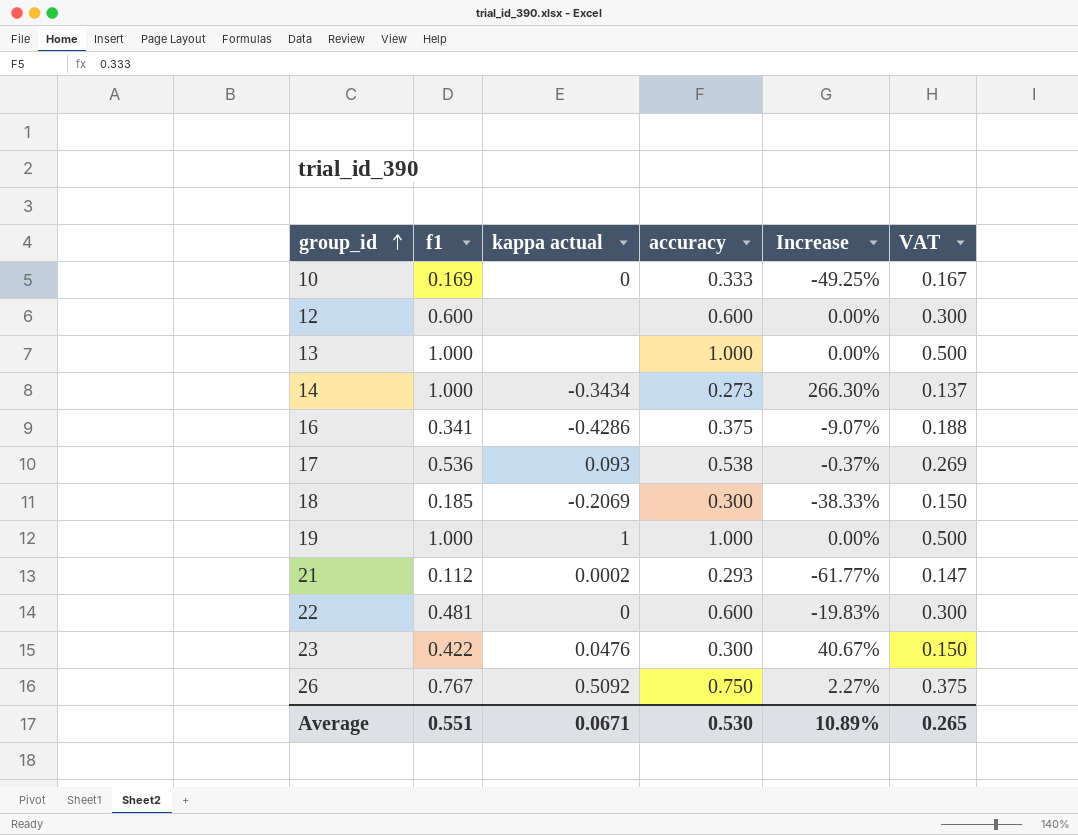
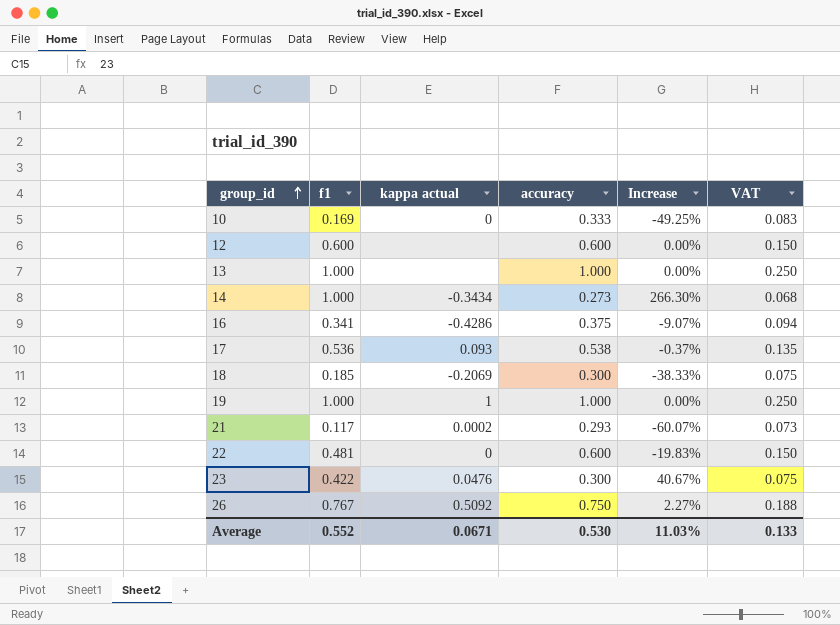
column VAT | formula: [accuracy] * 0.5 -> [accuracy] * 0.25
21 | f1: 0.112 -> 0.117
21 | Increase: -61.77% -> -60.07%
Average | f1: 0.551 -> 0.552
Average | Increase: 10.89% -> 11.03%
Average | VAT: 0.265 -> 0.133

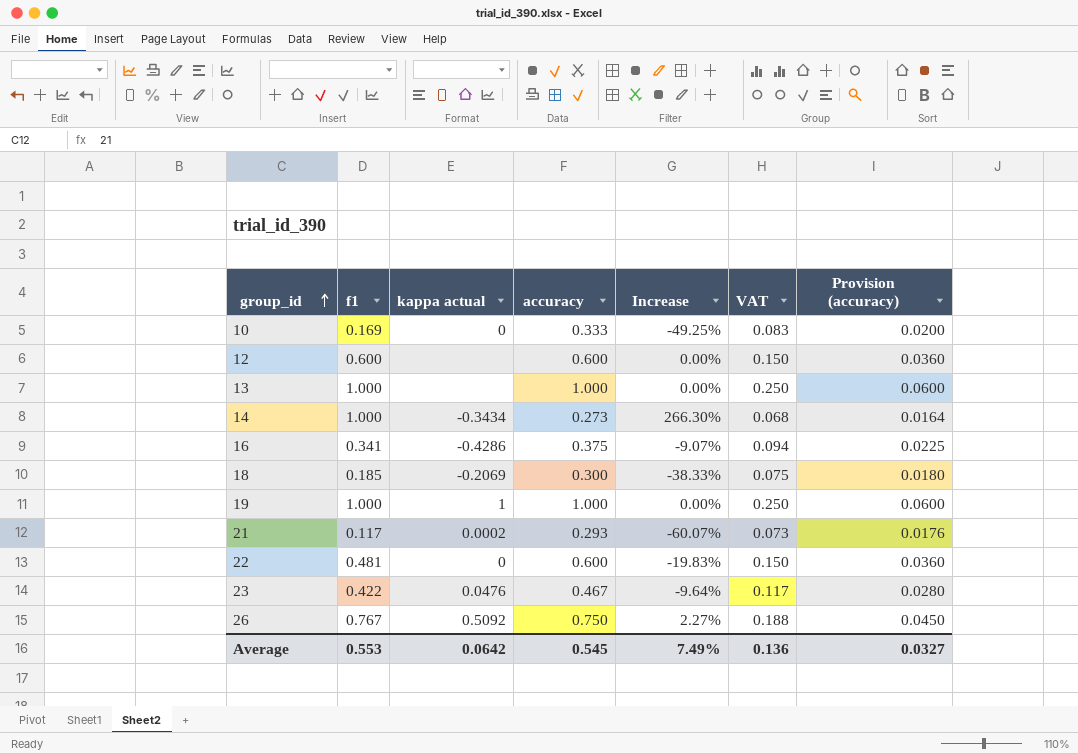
column Provision (accuracy) | formula: none -> [accuracy] * 0.06
row 17: 0.536 | 0.093 | 0.538 | -0.37% | 0.135 -> none
23 | accuracy: 0.300 -> 0.467
23 | Increase: 40.67% -> -9.64%
23 | VAT: 0.075 -> 0.117
Average | f1: 0.552 -> 0.553
Average | kappa actual: 0.0671 -> 0.0642
Average | accuracy: 0.530 -> 0.545
Average | Increase: 11.03% -> 7.49%
Average | VAT: 0.133 -> 0.136

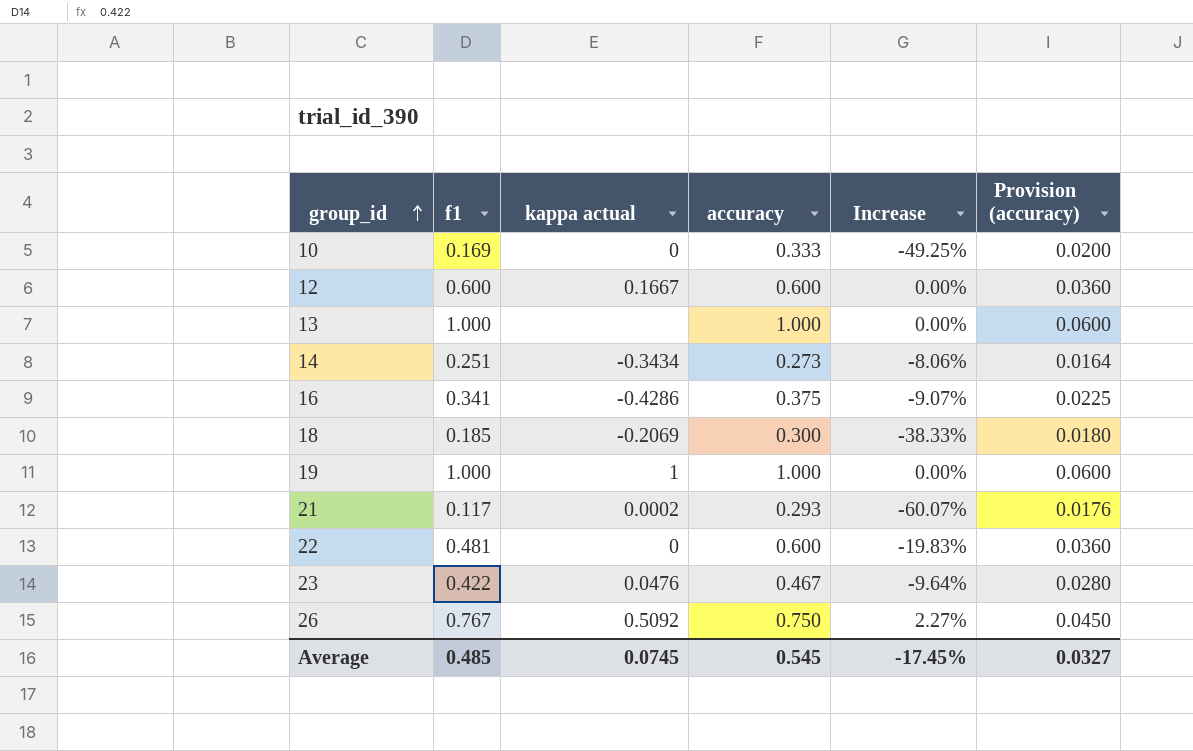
column VAT | formula: [accuracy] * 0.25 -> none
12 | kappa actual: none -> 0.1667
14 | f1: 1.000 -> 0.251
14 | Increase: 266.30% -> -8.06%
Average | f1: 0.553 -> 0.485
Average | kappa actual: 0.0642 -> 0.0745
Average | Increase: 7.49% -> -17.45%

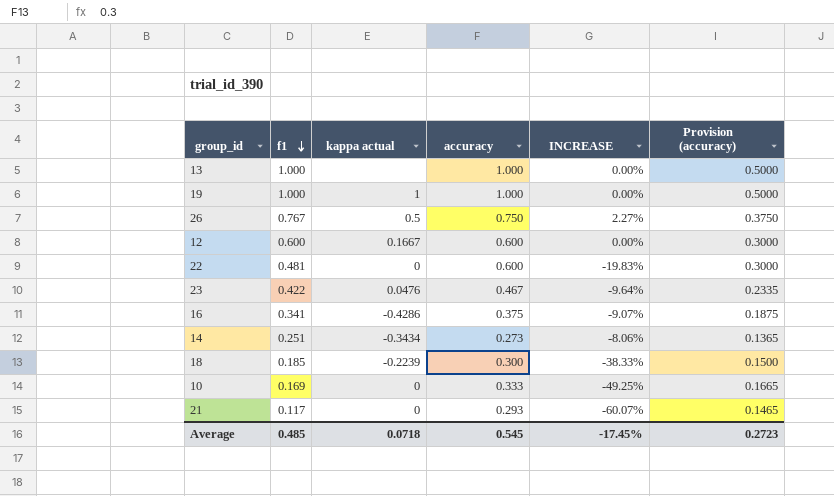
row order: group_id ascending -> f1 descending
column name: Increase -> INCREASE
column Provision (accuracy) | formula: [accuracy] * 0.06 -> [accuracy] * 0.5
26 | kappa actual: 0.5092 -> 0.5
18 | kappa actual: -0.2069 -> -0.2239
21 | kappa actual: 0.0002 -> 0
Average | kappa actual: 0.0745 -> 0.0718
Average | Provision (accuracy): 0.0327 -> 0.2723

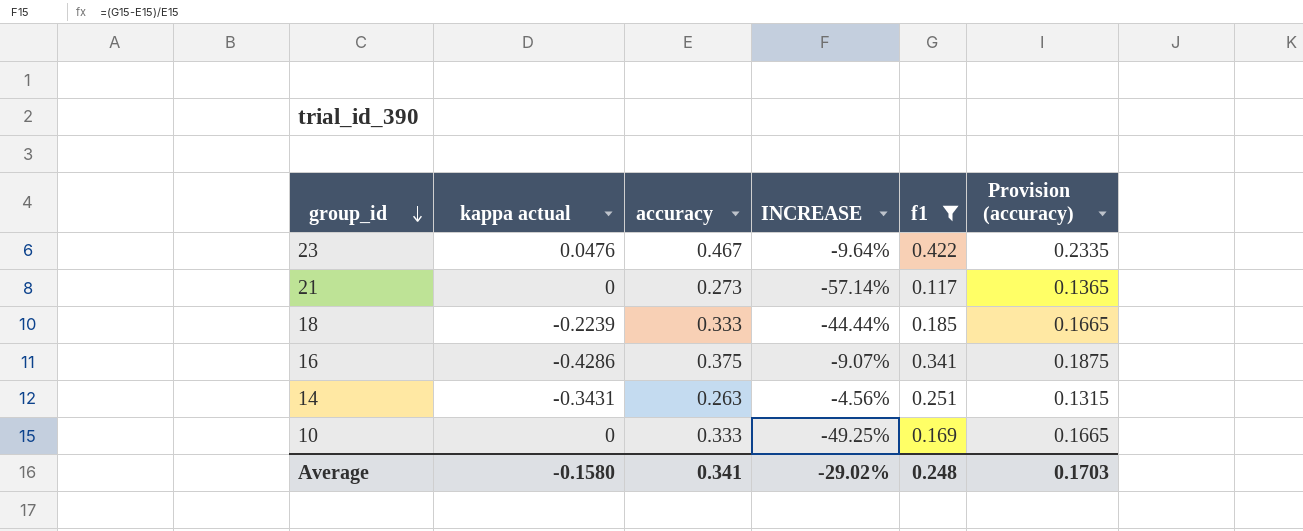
filter: none -> f1 <= 0.422
row order: f1 descending -> group_id descending
column f1 | position: 2 -> 5
21 | accuracy: 0.293 -> 0.273
21 | INCREASE: -60.07% -> -57.14%
21 | Provision (accuracy): 0.1465 -> 0.1365
18 | accuracy: 0.300 -> 0.333
18 | INCREASE: -38.33% -> -44.44%
18 | Provision (accuracy): 0.1500 -> 0.1665
14 | kappa actual: -0.3434 -> -0.3431
14 | accuracy: 0.273 -> 0.263
14 | INCREASE: -8.06% -> -4.56%
14 | Provision (accuracy): 0.1365 -> 0.1315
Average | kappa actual: 0.0718 -> -0.1580
Average | accuracy: 0.545 -> 0.341
Average | INCREASE: -17.45% -> -29.02%
Average | f1: 0.485 -> 0.248
Average | Provision (accuracy): 0.2723 -> 0.1703

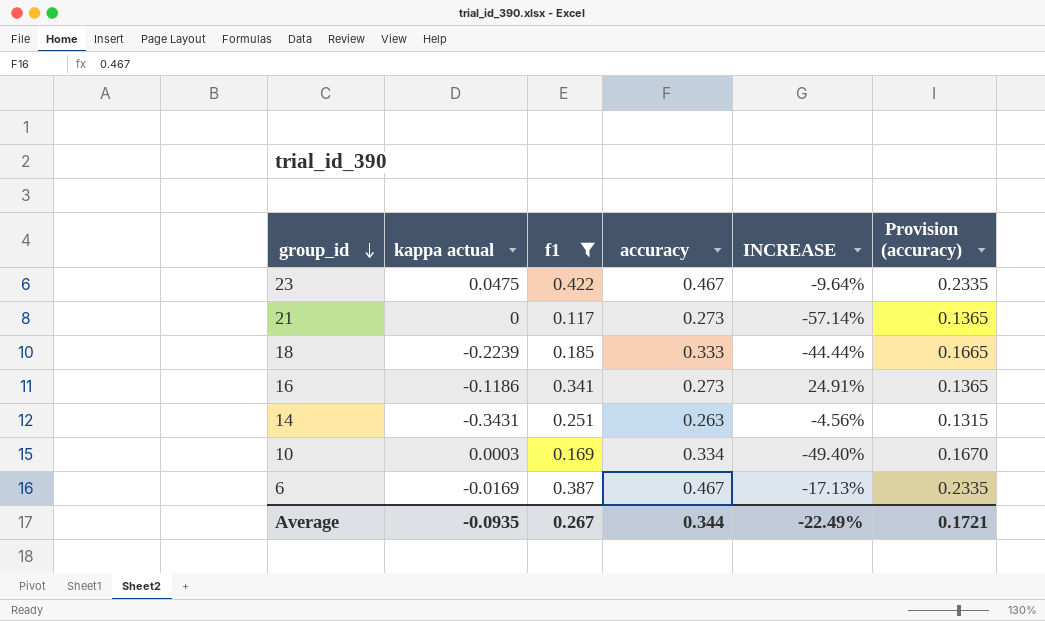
column f1 | position: 5 -> 3
23 | kappa actual: 0.0476 -> 0.0475
16 | kappa actual: -0.4286 -> -0.1186
16 | accuracy: 0.375 -> 0.273
16 | INCREASE: -9.07% -> 24.91%
16 | Provision (accuracy): 0.1875 -> 0.1365
10 | kappa actual: 0 -> 0.0003
10 | accuracy: 0.333 -> 0.334
10 | INCREASE: -49.25% -> -49.40%
10 | Provision (accuracy): 0.1665 -> 0.1670
row 6: none -> -0.0169 | 0.387 | 0.467 | -17.13% | 0.2335
Average | kappa actual: -0.1580 -> -0.0935
Average | f1: 0.248 -> 0.267
Average | accuracy: 0.341 -> 0.344
Average | INCREASE: -29.02% -> -22.49%
Average | Provision (accuracy): 0.1703 -> 0.1721

